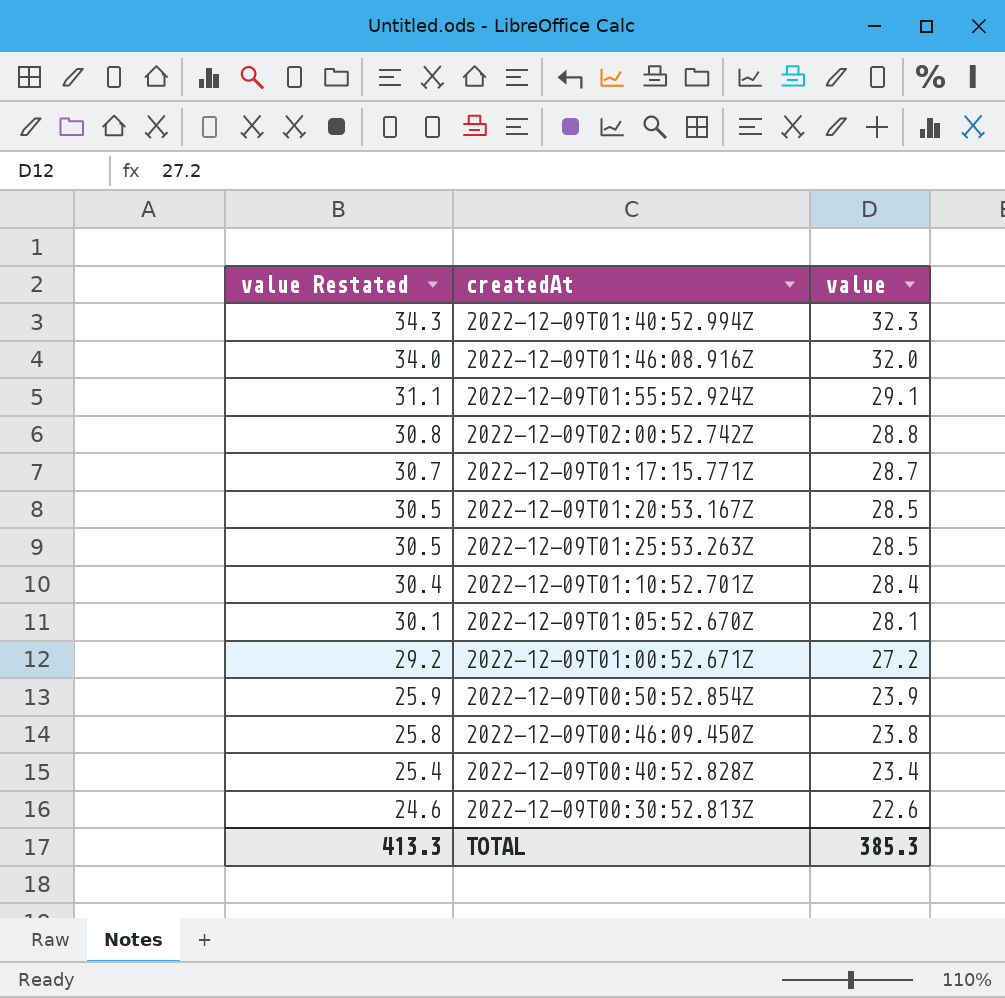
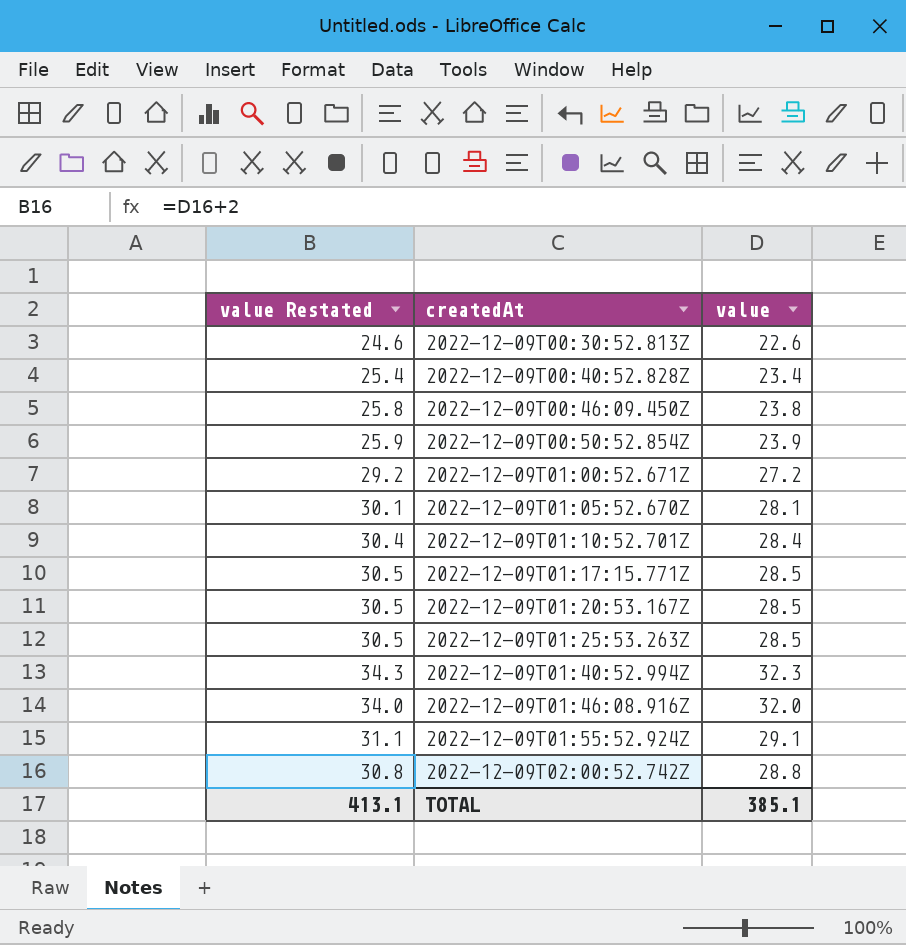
row order: value Restated descending -> createdAt ascending
2022-12-09T01:17:15.771Z | value Restated: 30.7 -> 30.5
2022-12-09T01:17:15.771Z | value: 28.7 -> 28.5
TOTAL | value Restated: 413.3 -> 413.1
TOTAL | value: 385.3 -> 385.1

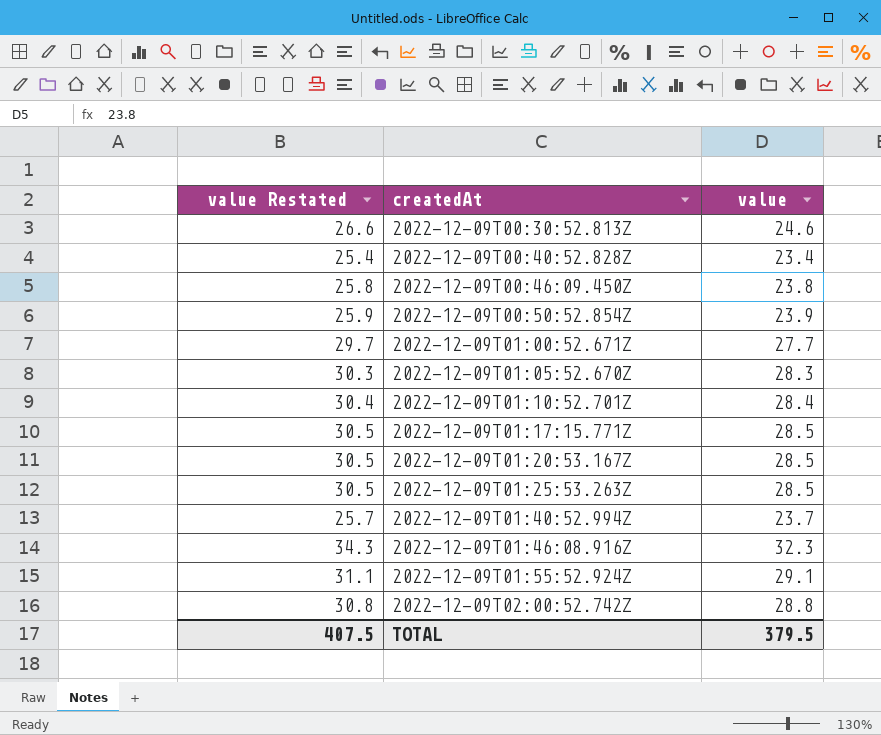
2022-12-09T00:30:52.813Z | value Restated: 24.6 -> 26.6
2022-12-09T00:30:52.813Z | value: 22.6 -> 24.6
2022-12-09T01:00:52.671Z | value Restated: 29.2 -> 29.7
2022-12-09T01:00:52.671Z | value: 27.2 -> 27.7
2022-12-09T01:05:52.670Z | value Restated: 30.1 -> 30.3
2022-12-09T01:05:52.670Z | value: 28.1 -> 28.3
2022-12-09T01:40:52.994Z | value Restated: 34.3 -> 25.7
2022-12-09T01:40:52.994Z | value: 32.3 -> 23.7
2022-12-09T01:46:08.916Z | value Restated: 34.0 -> 34.3
2022-12-09T01:46:08.916Z | value: 32.0 -> 32.3
TOTAL | value Restated: 413.1 -> 407.5
TOTAL | value: 385.1 -> 379.5

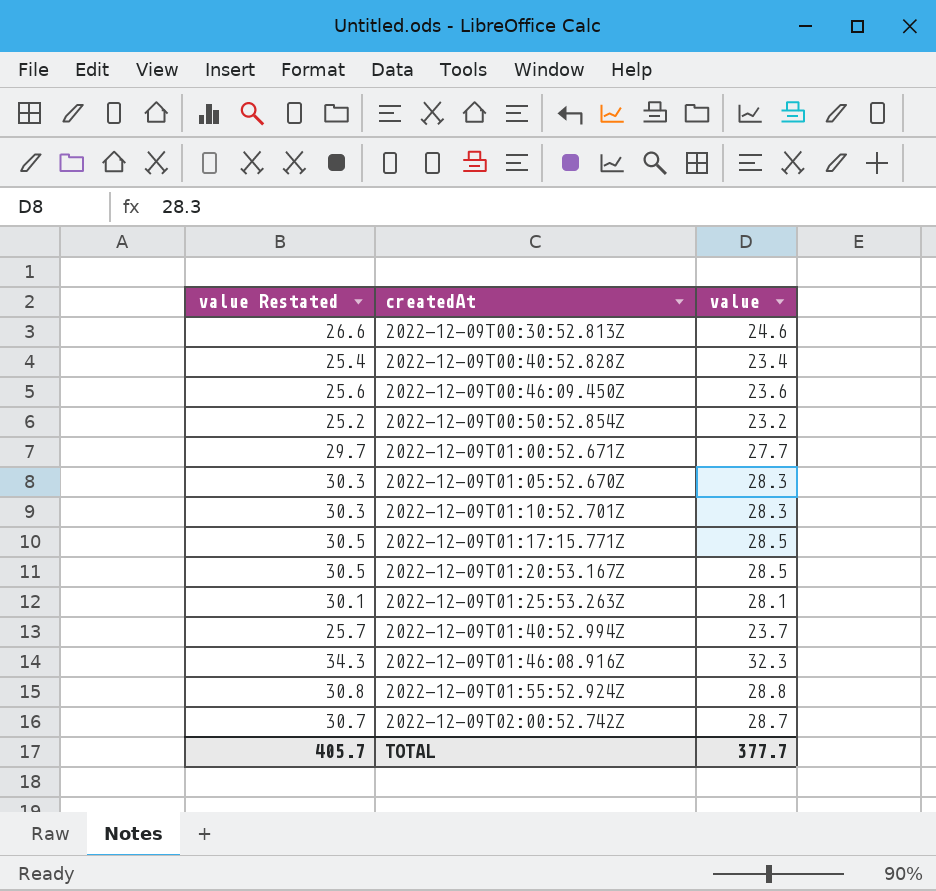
2022-12-09T00:46:09.450Z | value Restated: 25.8 -> 25.6
2022-12-09T00:46:09.450Z | value: 23.8 -> 23.6
2022-12-09T00:50:52.854Z | value Restated: 25.9 -> 25.2
2022-12-09T00:50:52.854Z | value: 23.9 -> 23.2
2022-12-09T01:10:52.701Z | value Restated: 30.4 -> 30.3
2022-12-09T01:10:52.701Z | value: 28.4 -> 28.3
2022-12-09T01:25:53.263Z | value Restated: 30.5 -> 30.1
2022-12-09T01:25:53.263Z | value: 28.5 -> 28.1
2022-12-09T01:55:52.924Z | value Restated: 31.1 -> 30.8
2022-12-09T01:55:52.924Z | value: 29.1 -> 28.8
2022-12-09T02:00:52.742Z | value Restated: 30.8 -> 30.7
2022-12-09T02:00:52.742Z | value: 28.8 -> 28.7
TOTAL | value Restated: 407.5 -> 405.7
TOTAL | value: 379.5 -> 377.7

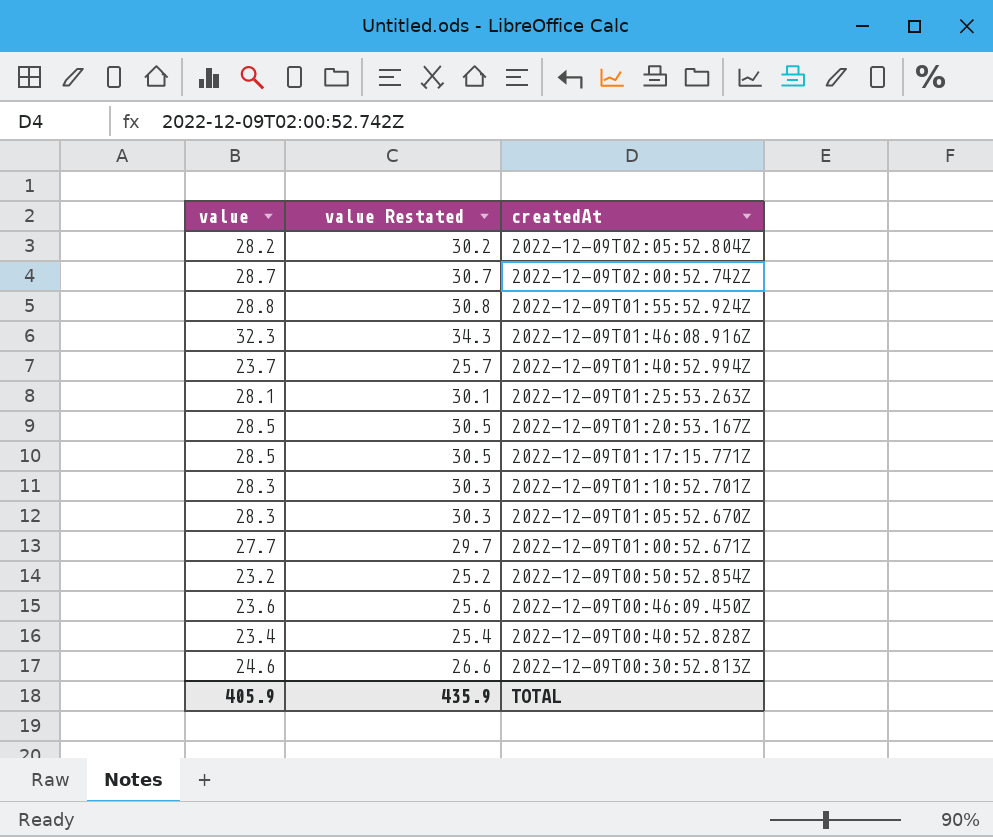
row order: createdAt ascending -> createdAt descending
column value | position: 3 -> 1
row 2022-12-09T02:05:52.804Z: none -> 28.2 | 30.2
TOTAL | value: 377.7 -> 405.9
TOTAL | value Restated: 405.7 -> 435.9

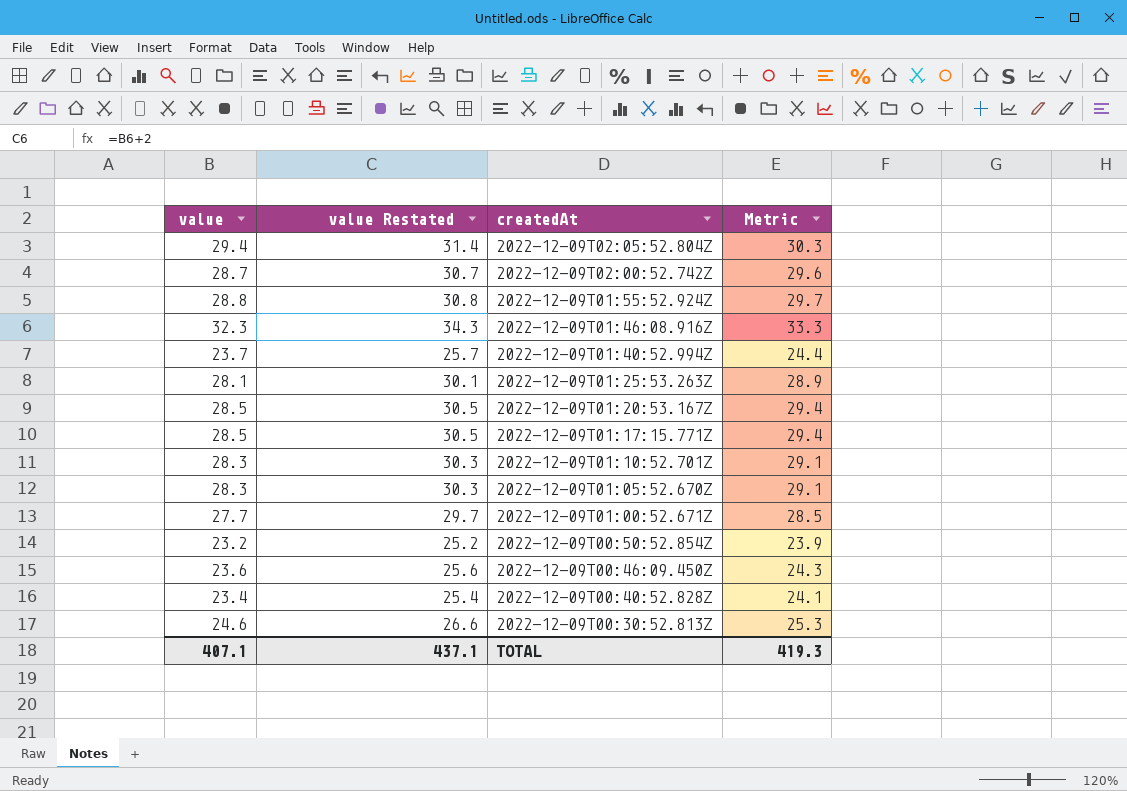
column Metric | formula: none -> [value] * 1.03
2022-12-09T02:05:52.804Z | value: 28.2 -> 29.4
2022-12-09T02:05:52.804Z | value Restated: 30.2 -> 31.4
TOTAL | value: 405.9 -> 407.1
TOTAL | value Restated: 435.9 -> 437.1

